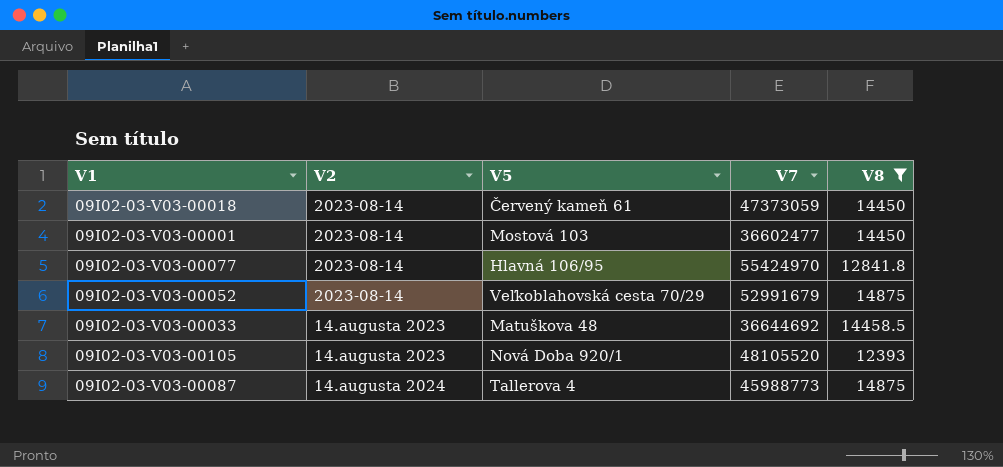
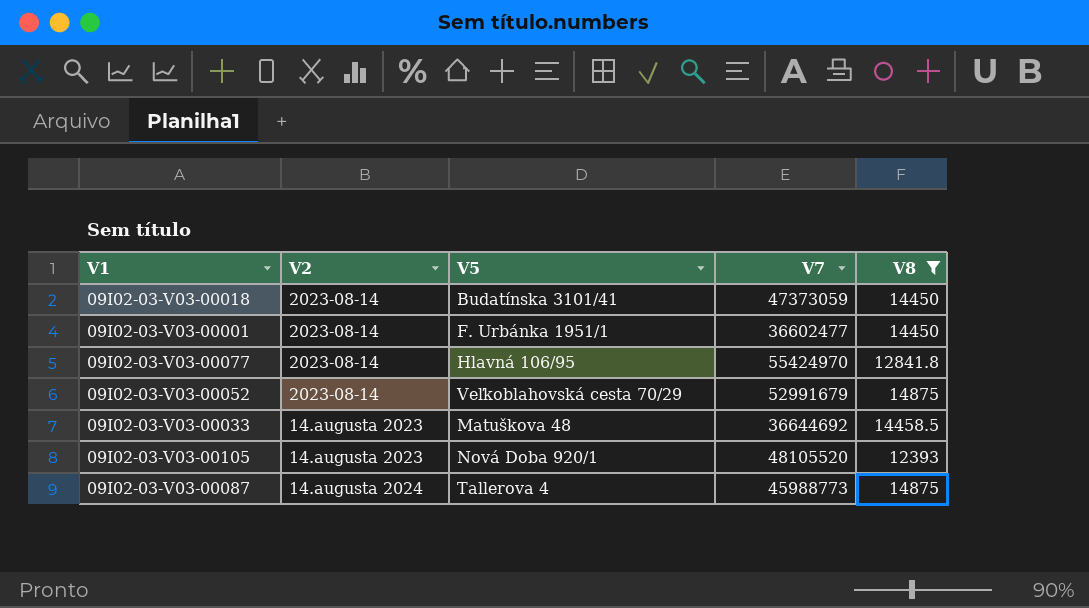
09I02-03-V03-00018 | V5: Červený kameň 61 -> Budatínska 3101/41
09I02-03-V03-00001 | V5: Mostová 103 -> F. Urbánka 1951/1

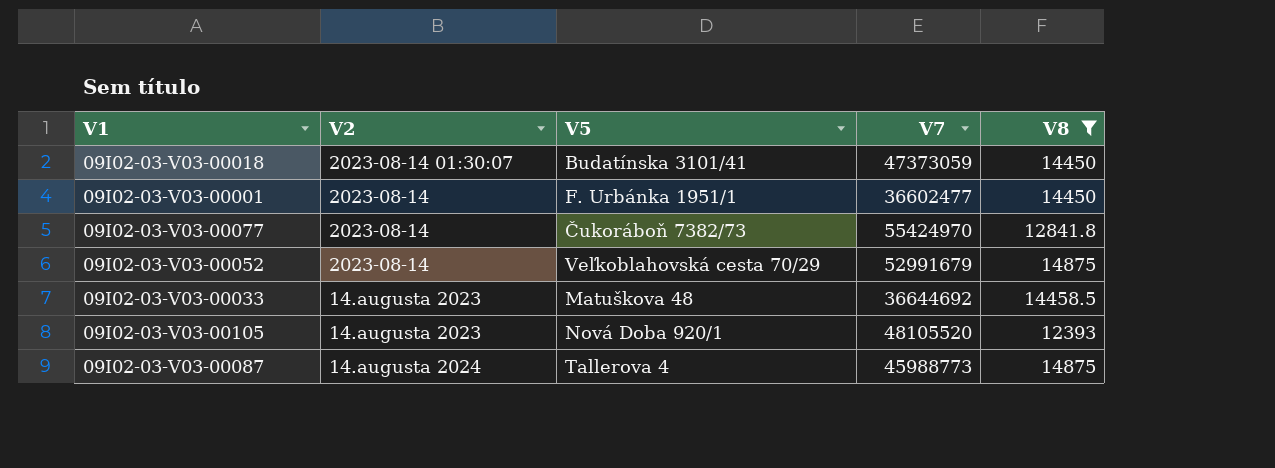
09I02-03-V03-00018 | V2: 2023-08-14 -> 2023-08-14 01:30:07
09I02-03-V03-00077 | V5: Hlavná 106/95 -> Čukoráboň 7382/73

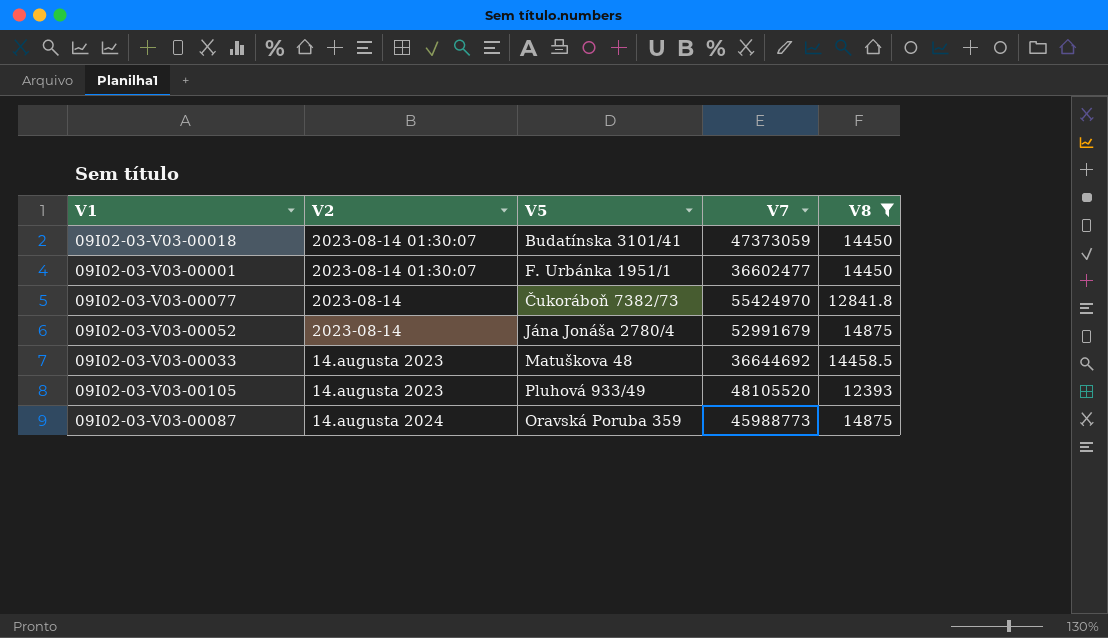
09I02-03-V03-00001 | V2: 2023-08-14 -> 2023-08-14 01:30:07
09I02-03-V03-00052 | V5: Veľkoblahovská cesta 70/29 -> Jána Jonáša 2780/4
09I02-03-V03-00105 | V5: Nová Doba 920/1 -> Pluhová 933/49
09I02-03-V03-00087 | V5: Tallerova 4 -> Oravská Poruba 359

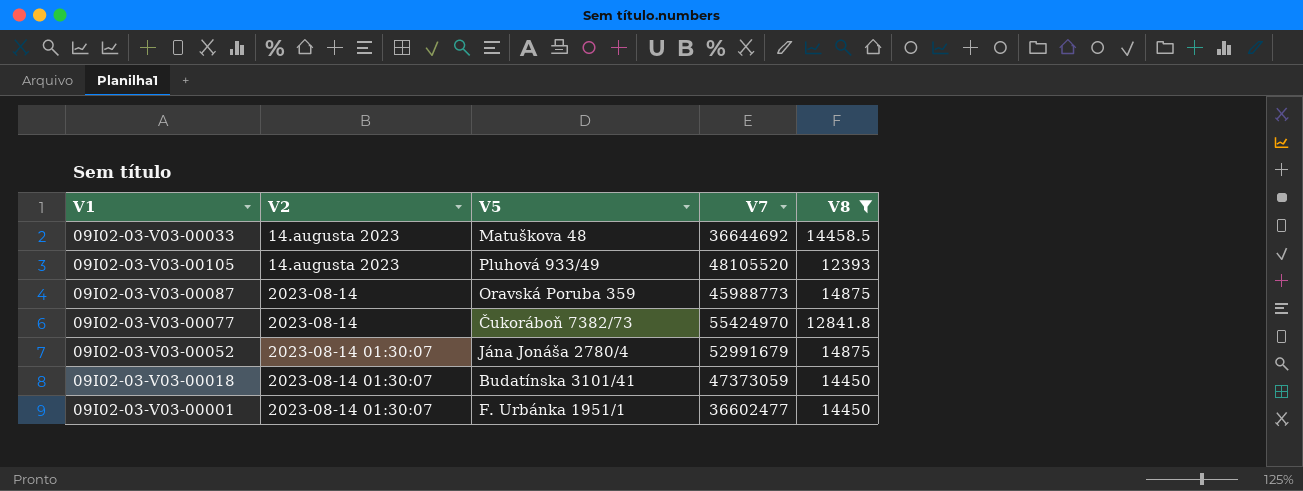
row order: none -> V2 ascending
09I02-03-V03-00087 | V2: 14.augusta 2024 -> 2023-08-14
09I02-03-V03-00052 | V2: 2023-08-14 -> 2023-08-14 01:30:07

